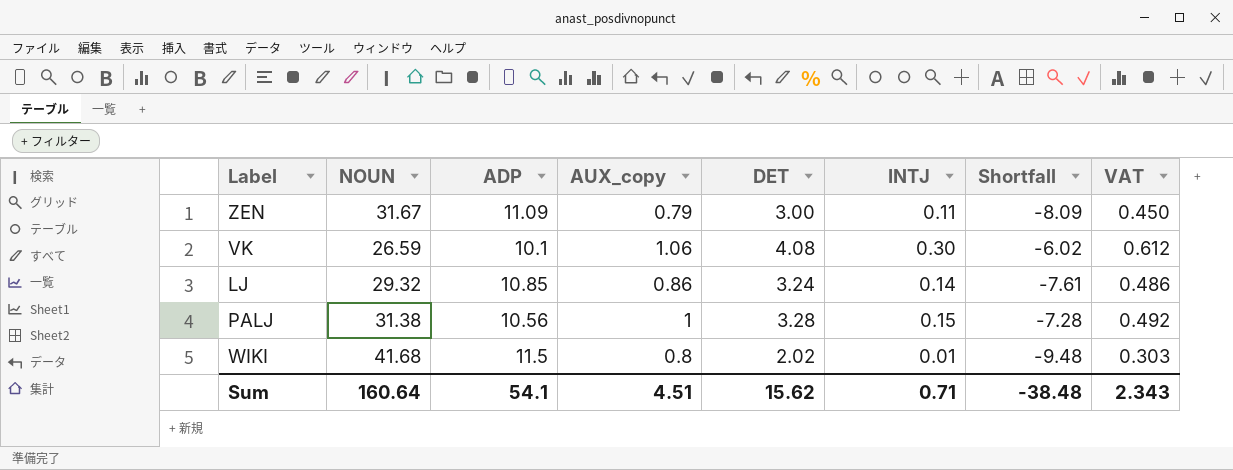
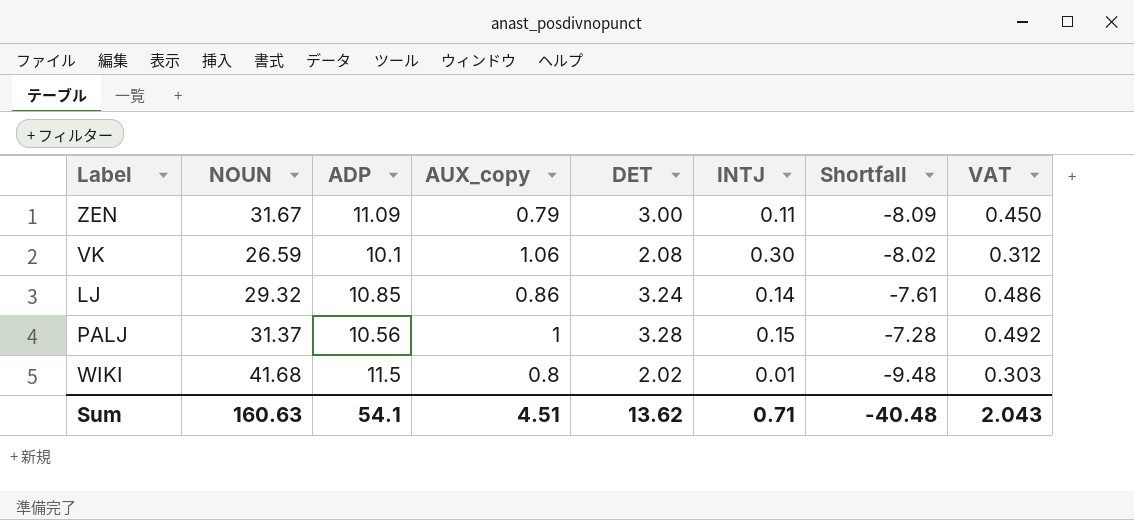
VK | DET: 4.08 -> 2.08
VK | Shortfall: -6.02 -> -8.02
VK | VAT: 0.612 -> 0.312
PALJ | NOUN: 31.38 -> 31.37
Sum | NOUN: 160.64 -> 160.63
Sum | DET: 15.62 -> 13.62
Sum | Shortfall: -38.48 -> -40.48
Sum | VAT: 2.343 -> 2.043

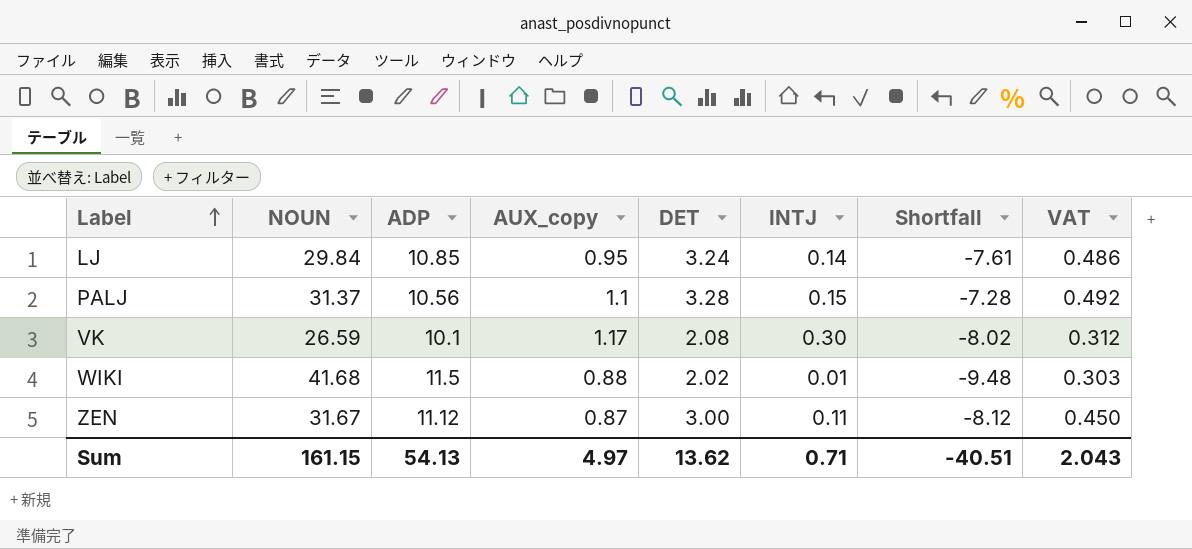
row order: none -> Label ascending
LJ | NOUN: 29.32 -> 29.84
LJ | AUX_copy: 0.86 -> 0.95
PALJ | AUX_copy: 1 -> 1.1
VK | AUX_copy: 1.06 -> 1.17
WIKI | AUX_copy: 0.8 -> 0.88
ZEN | ADP: 11.09 -> 11.12
ZEN | AUX_copy: 0.79 -> 0.87
ZEN | Shortfall: -8.09 -> -8.12
Sum | NOUN: 160.63 -> 161.15
Sum | ADP: 54.1 -> 54.13
Sum | AUX_copy: 4.51 -> 4.97
Sum | Shortfall: -40.48 -> -40.51

